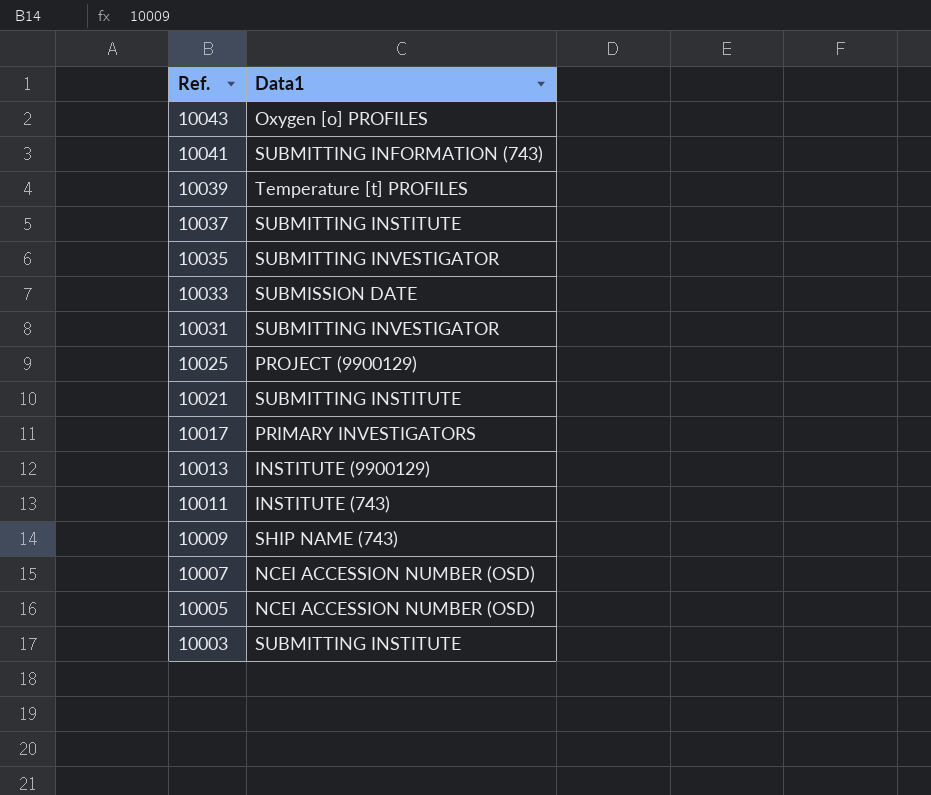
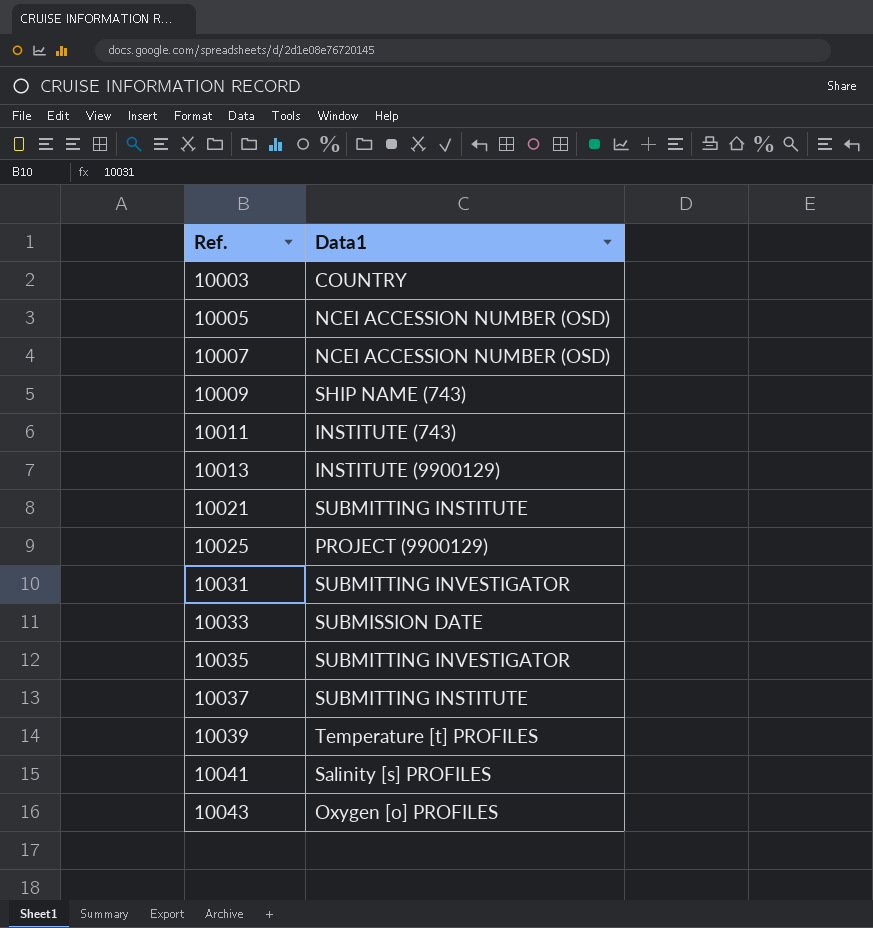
row order: Ref. descending -> Ref. ascending
row 10017: PRIMARY INVESTIGATORS -> none
10003 | Data1: SUBMITTING INSTITUTE -> COUNTRY
10041 | Data1: SUBMITTING INFORMATION (743) -> Salinity [s] PROFILES

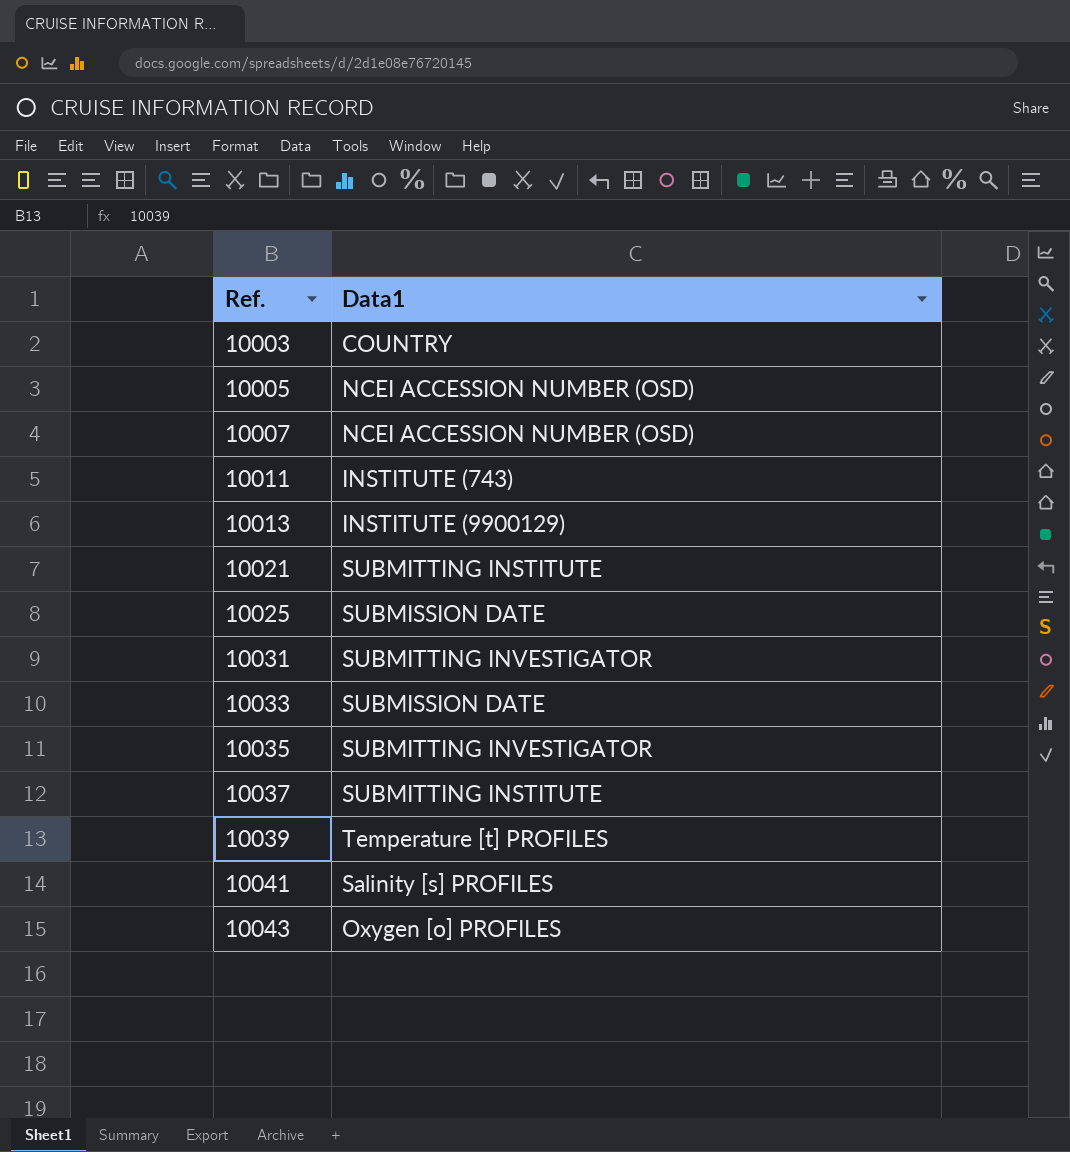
row 10009: SHIP NAME (743) -> none
10025 | Data1: PROJECT (9900129) -> SUBMISSION DATE

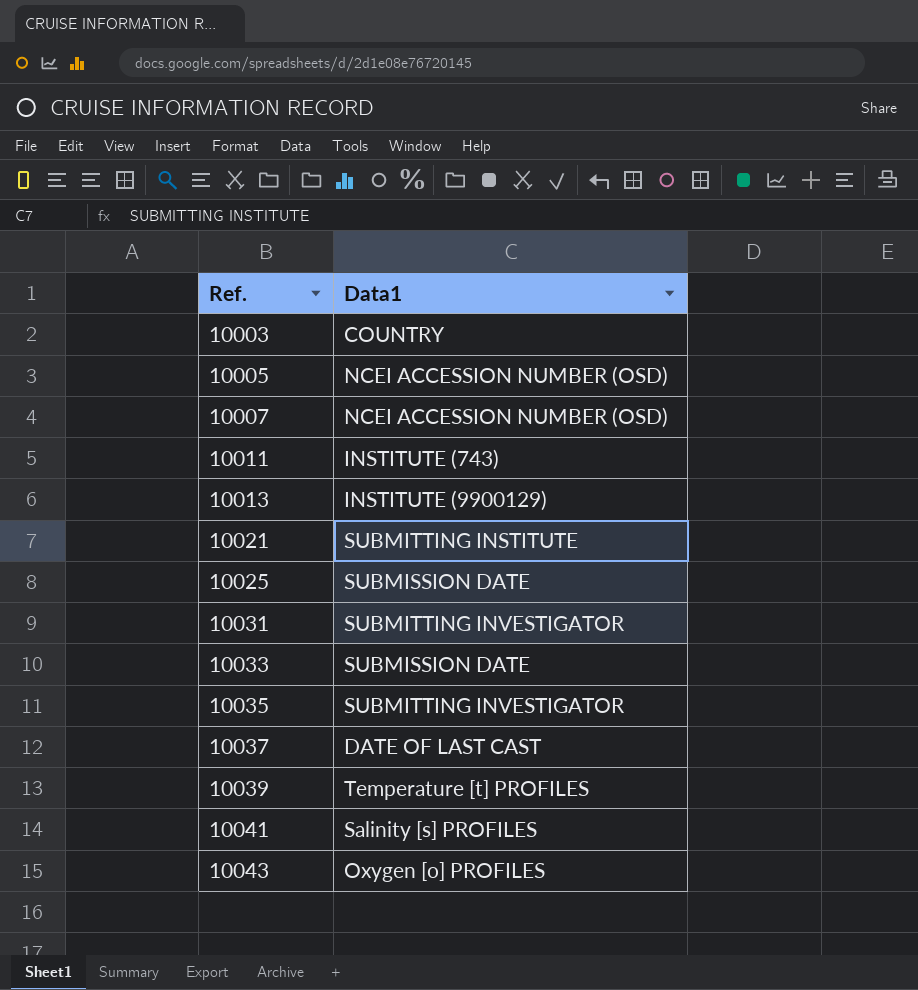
10037 | Data1: SUBMITTING INSTITUTE -> DATE OF LAST CAST

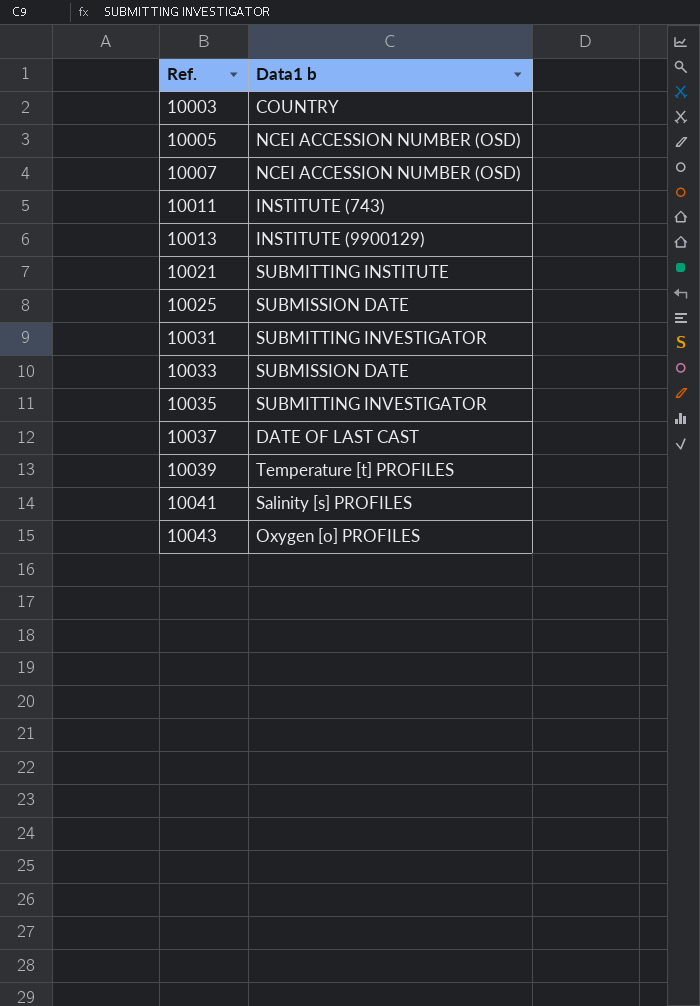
column name: Data1 -> Data1 b

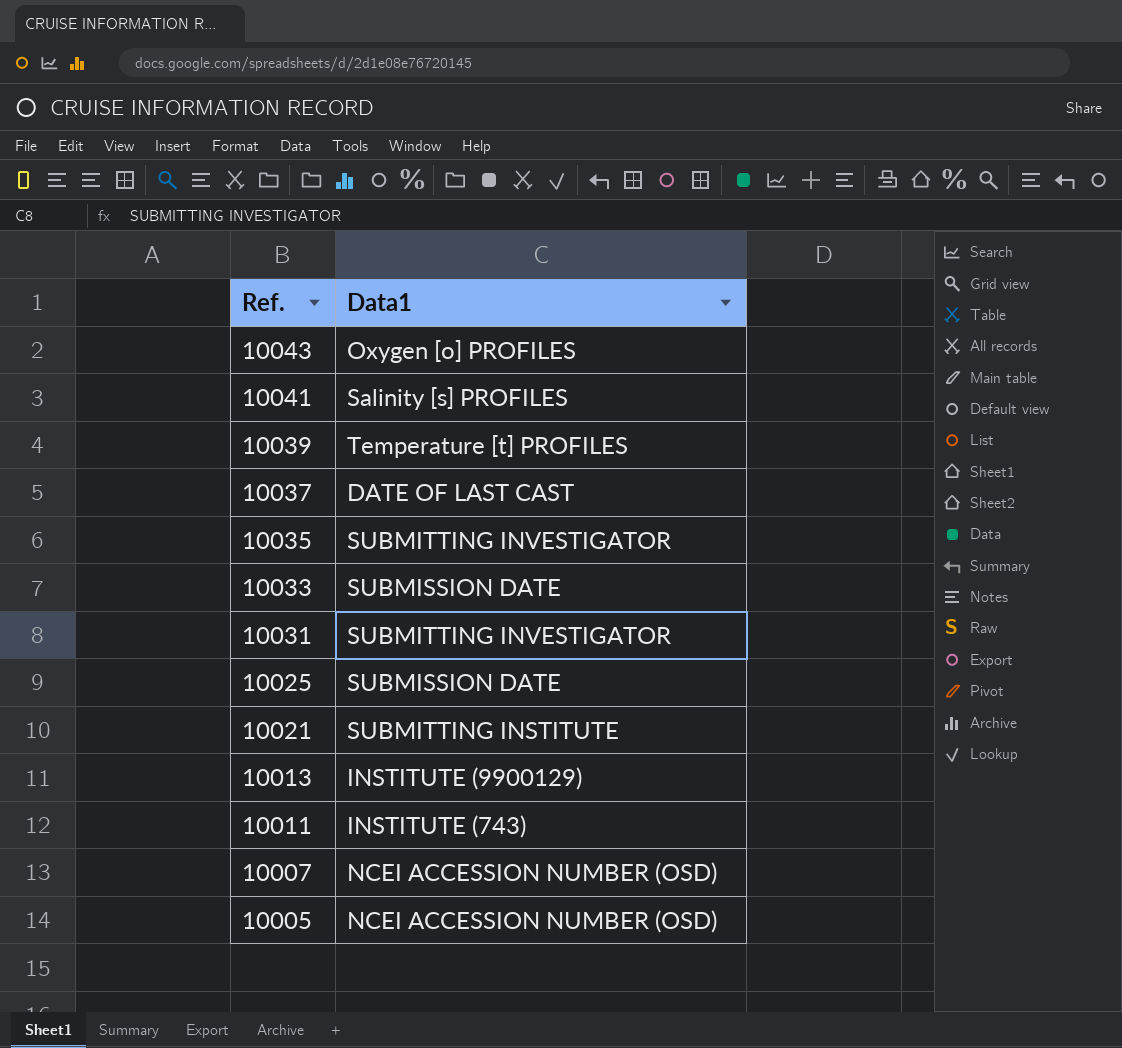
row order: Ref. ascending -> Ref. descending
column name: Data1 b -> Data1
row 10003: COUNTRY -> none

